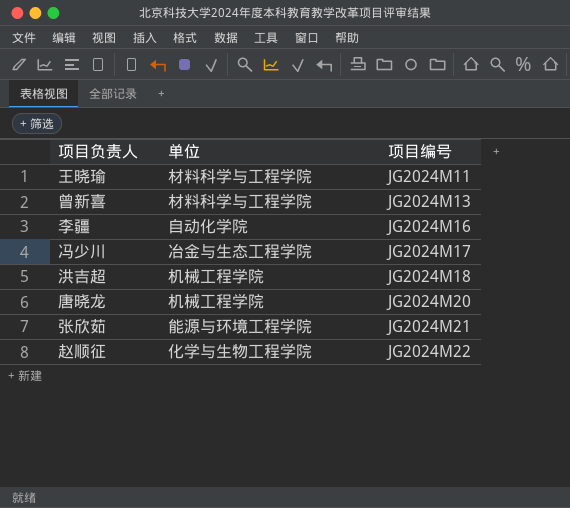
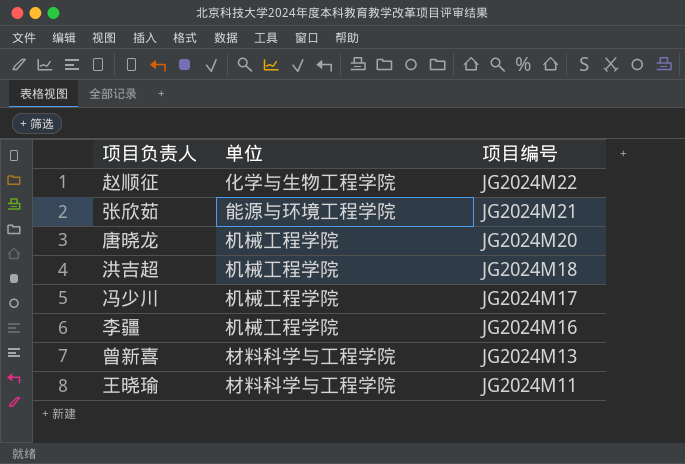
row order: 项目编号 ascending -> 项目编号 descending
冯少川 | 单位: 冶金与生态工程学院 -> 机械工程学院
李疆 | 单位: 自动化学院 -> 机械工程学院

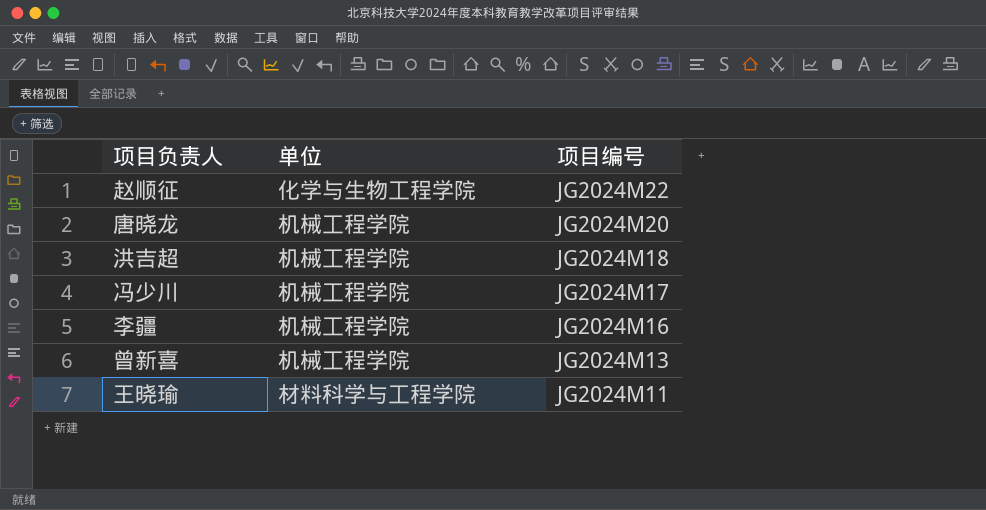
row 张欣茹: 能源与环境工程学院 | JG2024M21 -> none
曾新喜 | 单位: 材料科学与工程学院 -> 机械工程学院

